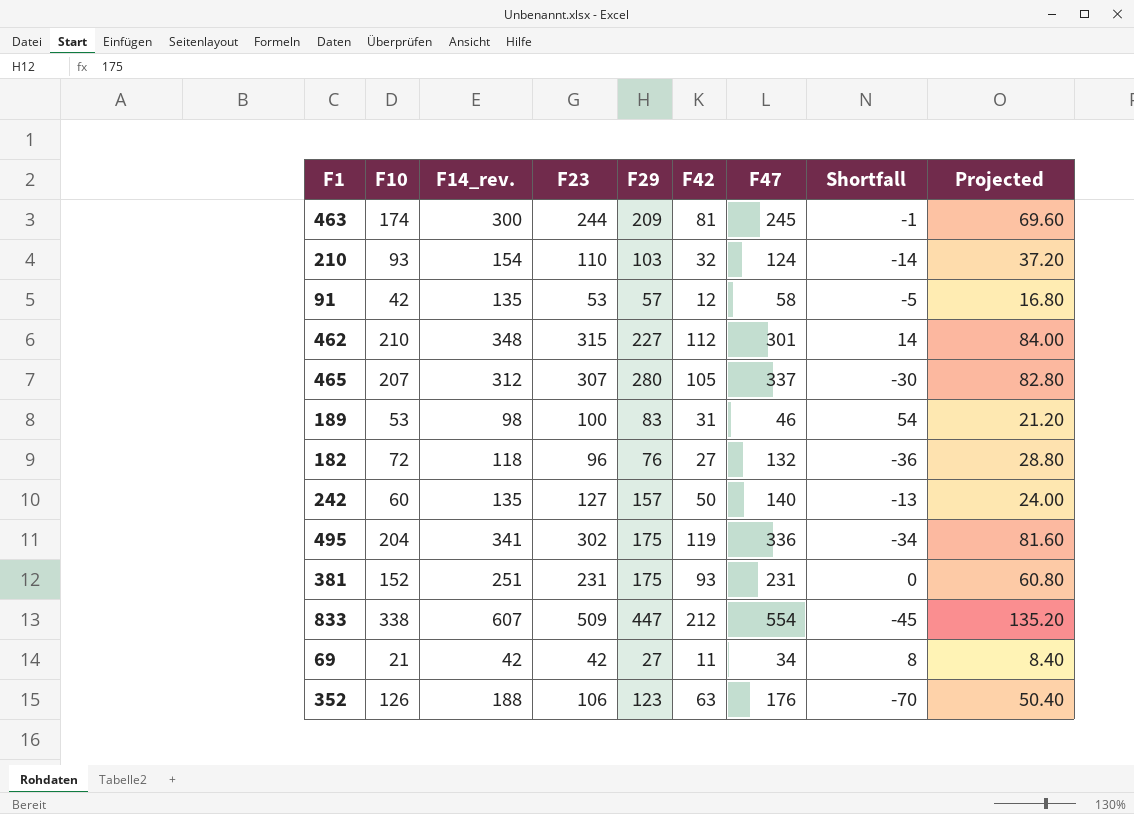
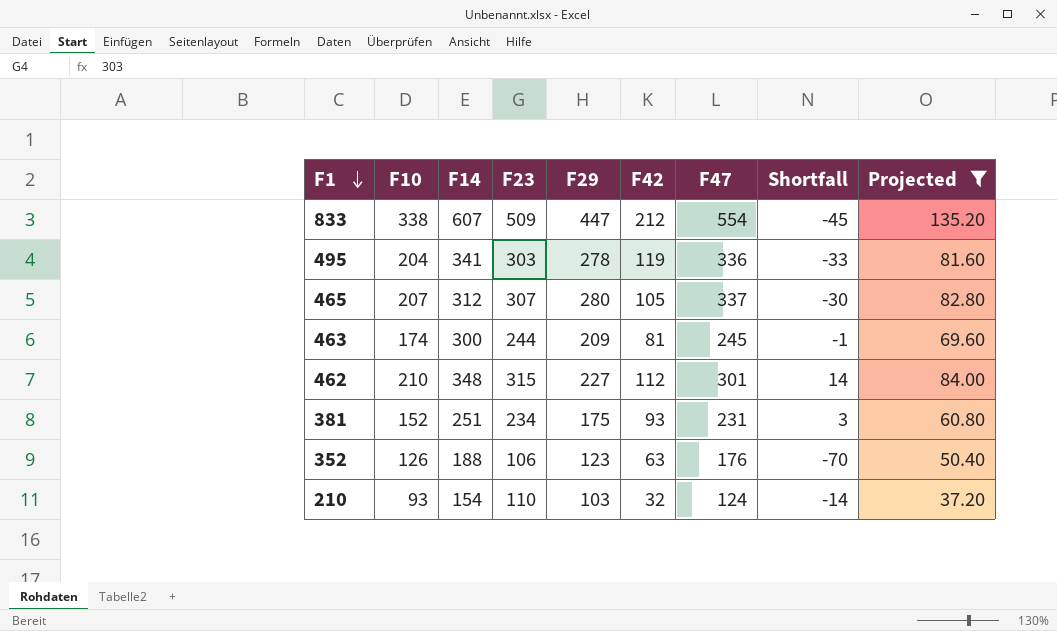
filter: none -> Projected >= 37.20
row order: none -> F1 descending
column name: F14_rev. -> F14
495 | F23: 302 -> 303
495 | F29: 175 -> 278
495 | Shortfall: -34 -> -33
381 | F23: 231 -> 234
381 | Shortfall: 0 -> 3

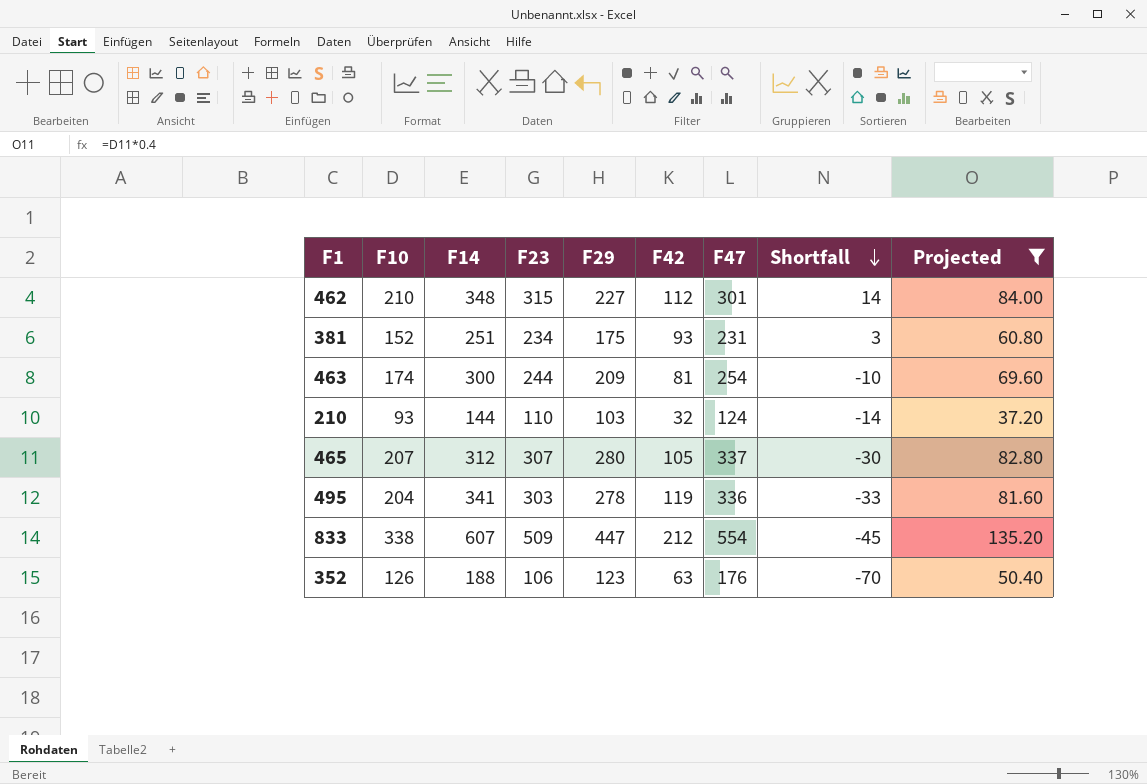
row order: F1 descending -> Shortfall descending
463 | F47: 245 -> 254
463 | Shortfall: -1 -> -10
210 | F14: 154 -> 144

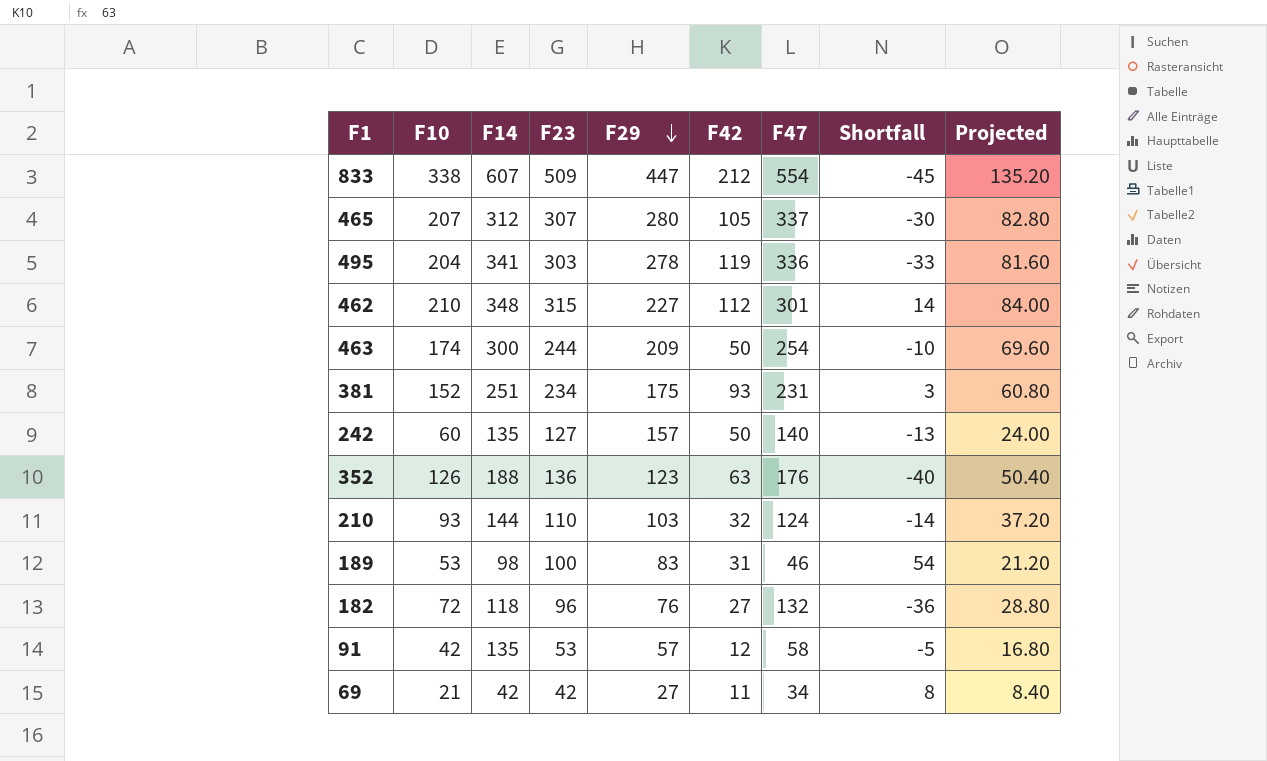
filter: Projected >= 37.20 -> none
row order: Shortfall descending -> F29 descending
463 | F42: 81 -> 50
352 | F23: 106 -> 136
352 | Shortfall: -70 -> -40

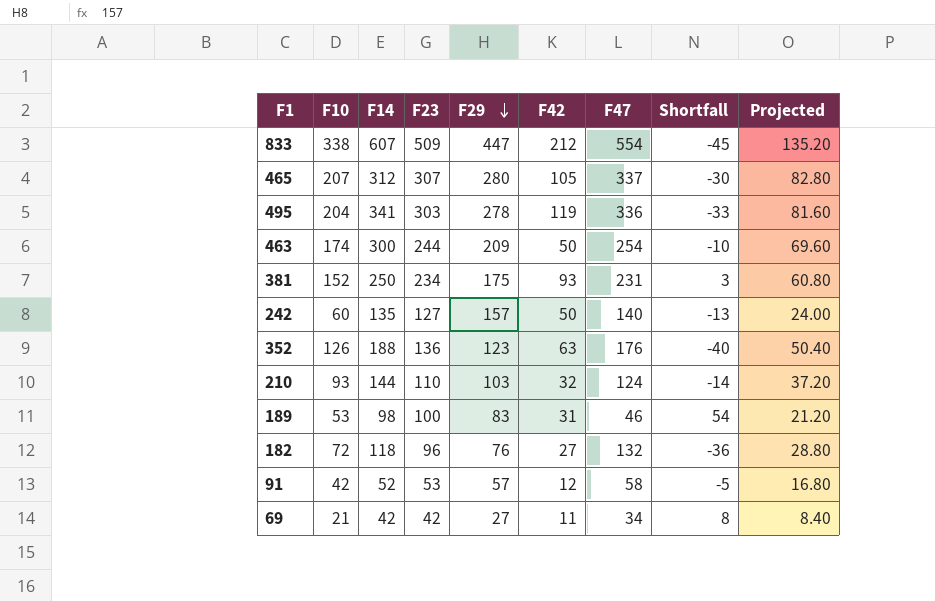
row 462: 210 | 348 | 315 | 227 | 112 | 301 | 14 | 84.00 -> none
381 | F14: 251 -> 250
91 | F14: 135 -> 52

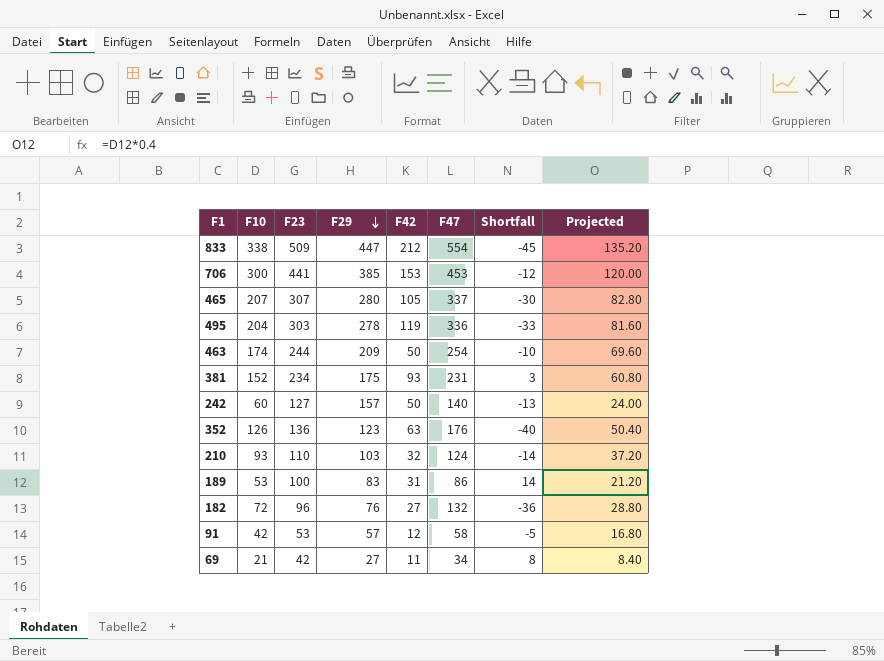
column F14 | position: 3 -> none
row 706: none -> 300 | 441 | 385 | 153 | 453 | -12 | 120.00
189 | F47: 46 -> 86
189 | Shortfall: 54 -> 14

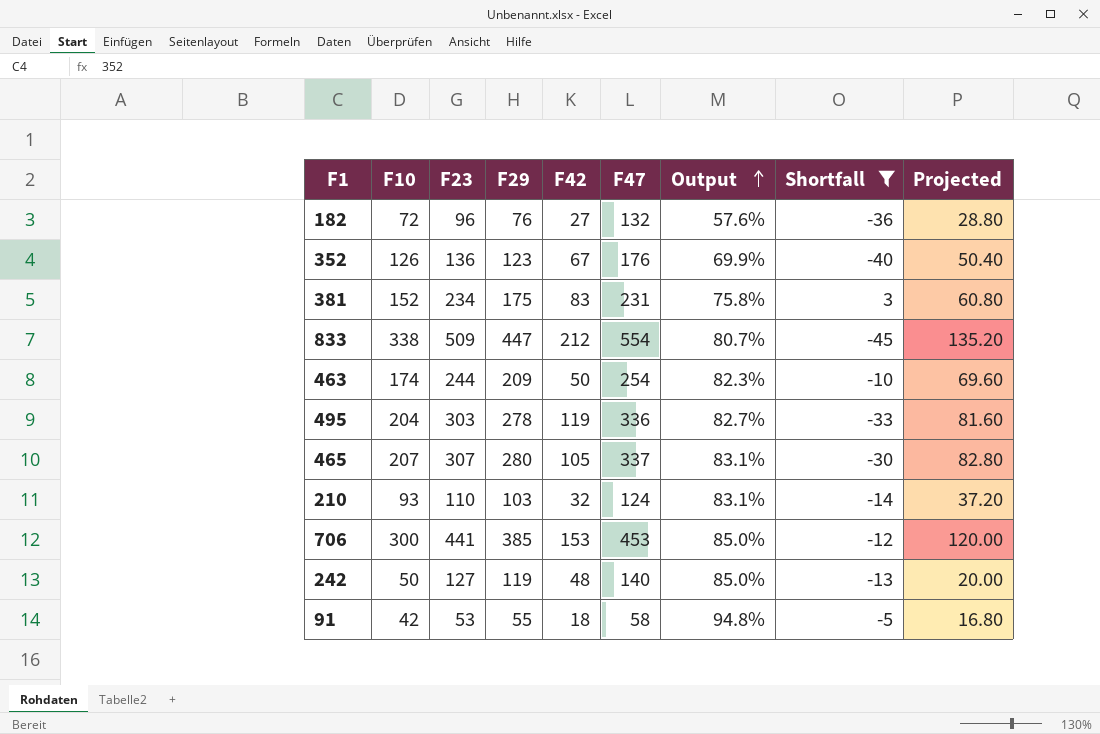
filter: none -> Shortfall <= 3
row order: F29 descending -> Output ascending
column Output | formula: none -> [F29] / [F47]
352 | F42: 63 -> 67
381 | F42: 93 -> 83
242 | F10: 60 -> 50
242 | F29: 157 -> 119
242 | F42: 50 -> 48
242 | Projected: 24.00 -> 20.00
91 | F29: 57 -> 55
91 | F42: 12 -> 18

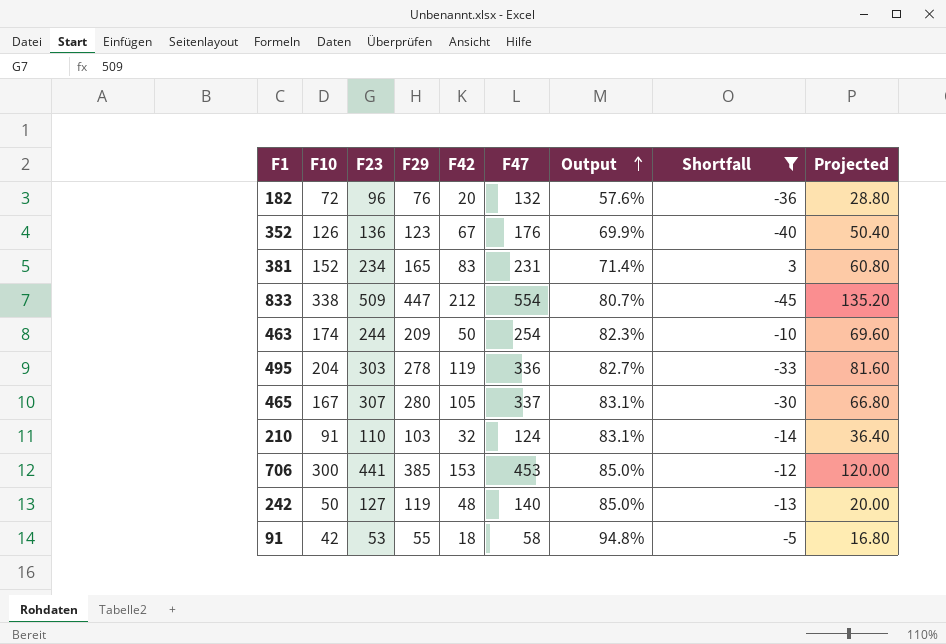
182 | F42: 27 -> 20
381 | F29: 175 -> 165
381 | Output: 75.8% -> 71.4%
465 | F10: 207 -> 167
465 | Projected: 82.80 -> 66.80
210 | F10: 93 -> 91
210 | Projected: 37.20 -> 36.40

